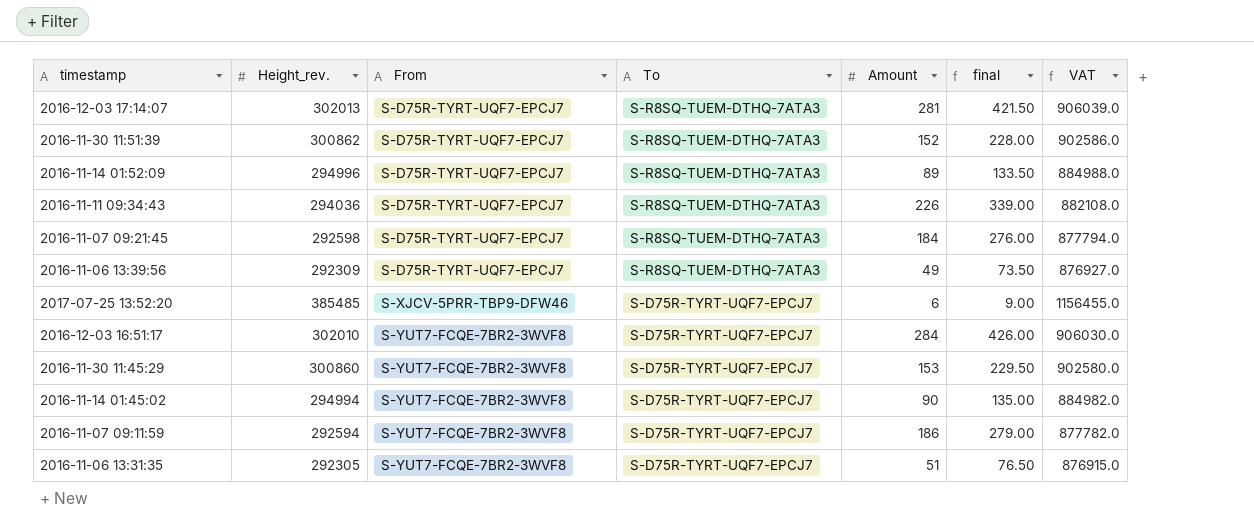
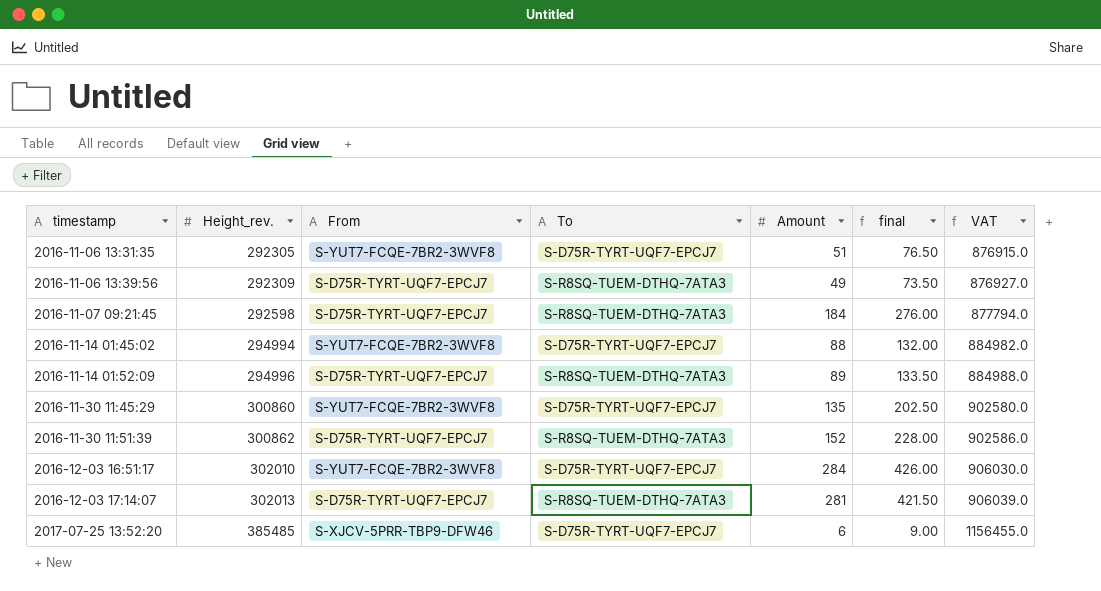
row order: From ascending -> timestamp ascending
row 2016-11-11 09:34:43: 294036 | S-D75R-TYRT-UQF7-EPCJ7 | S-R8SQ-TUEM-DTHQ-7ATA3 | 226 | 339.00 | 882108.0 -> none
row 2016-11-07 09:11:59: 292594 | S-YUT7-FCQE-7BR2-3WVF8 | S-D75R-TYRT-UQF7-EPCJ7 | 186 | 279.00 | 877782.0 -> none
2016-11-14 01:45:02 | Amount: 90 -> 88
2016-11-14 01:45:02 | final: 135.00 -> 132.00
2016-11-30 11:45:29 | Amount: 153 -> 135
2016-11-30 11:45:29 | final: 229.50 -> 202.50

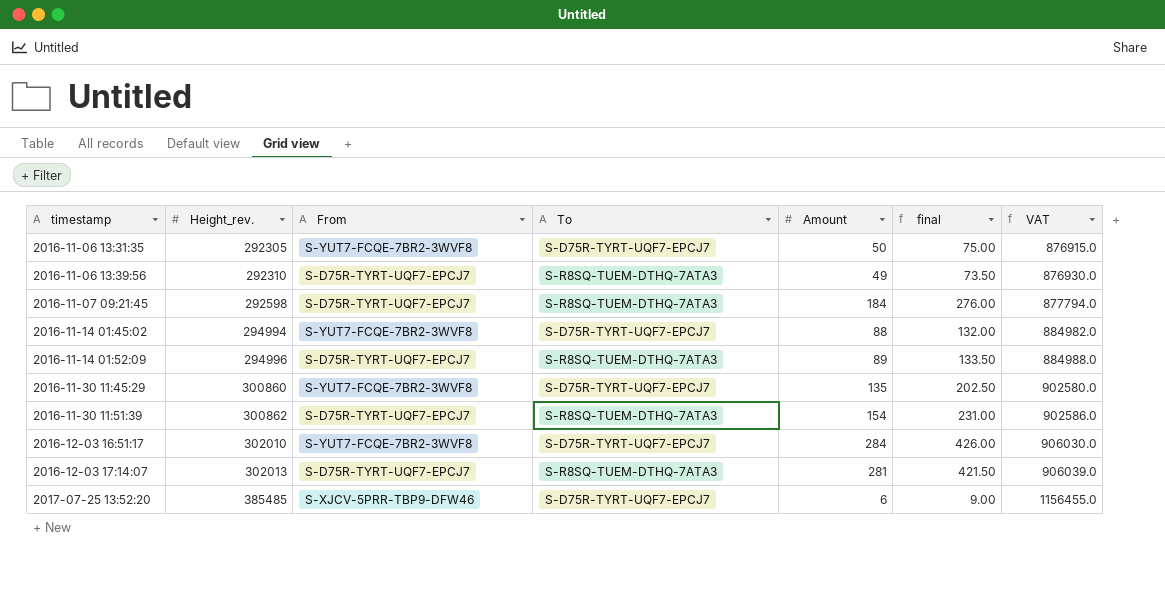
2016-11-06 13:31:35 | Amount: 51 -> 50
2016-11-06 13:31:35 | final: 76.50 -> 75.00
2016-11-06 13:39:56 | Height_rev.: 292309 -> 292310
2016-11-06 13:39:56 | VAT: 876927.0 -> 876930.0
2016-11-30 11:51:39 | Amount: 152 -> 154
2016-11-30 11:51:39 | final: 228.00 -> 231.00

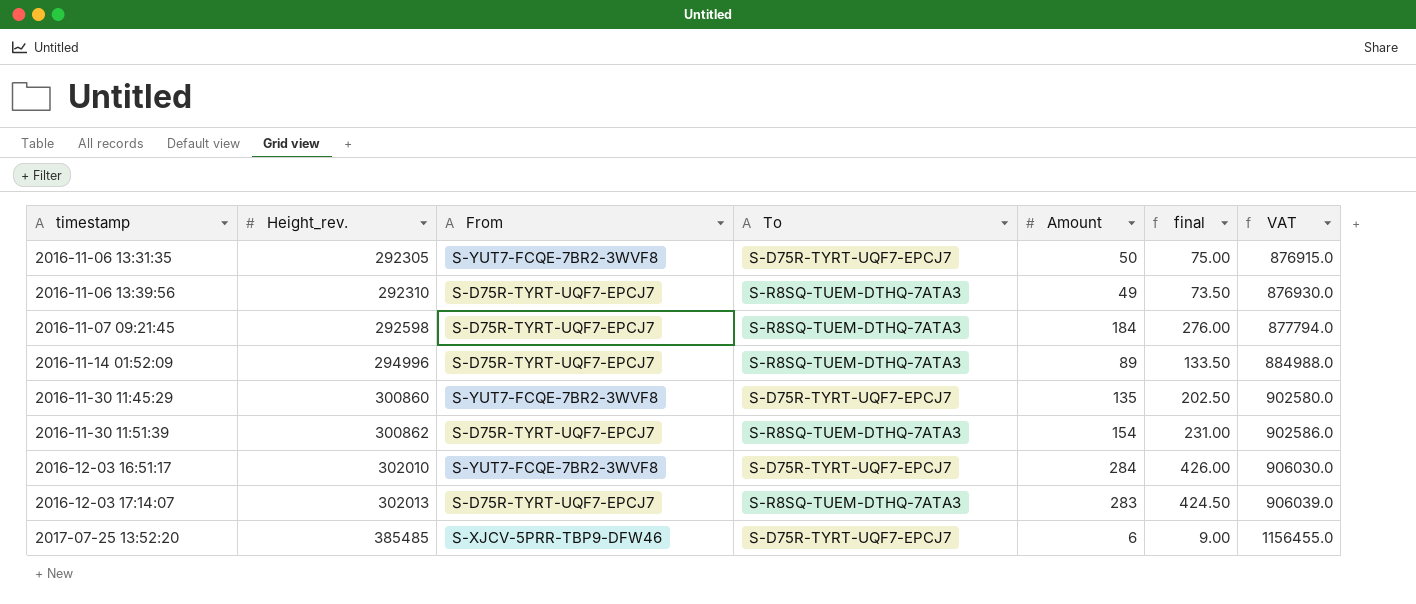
row 2016-11-14 01:45:02: 294994 | S-YUT7-FCQE-7BR2-3WVF8 | S-D75R-TYRT-UQF7-EPCJ7 | 88 | 132.00 | 884982.0 -> none
2016-12-03 17:14:07 | Amount: 281 -> 283
2016-12-03 17:14:07 | final: 421.50 -> 424.50

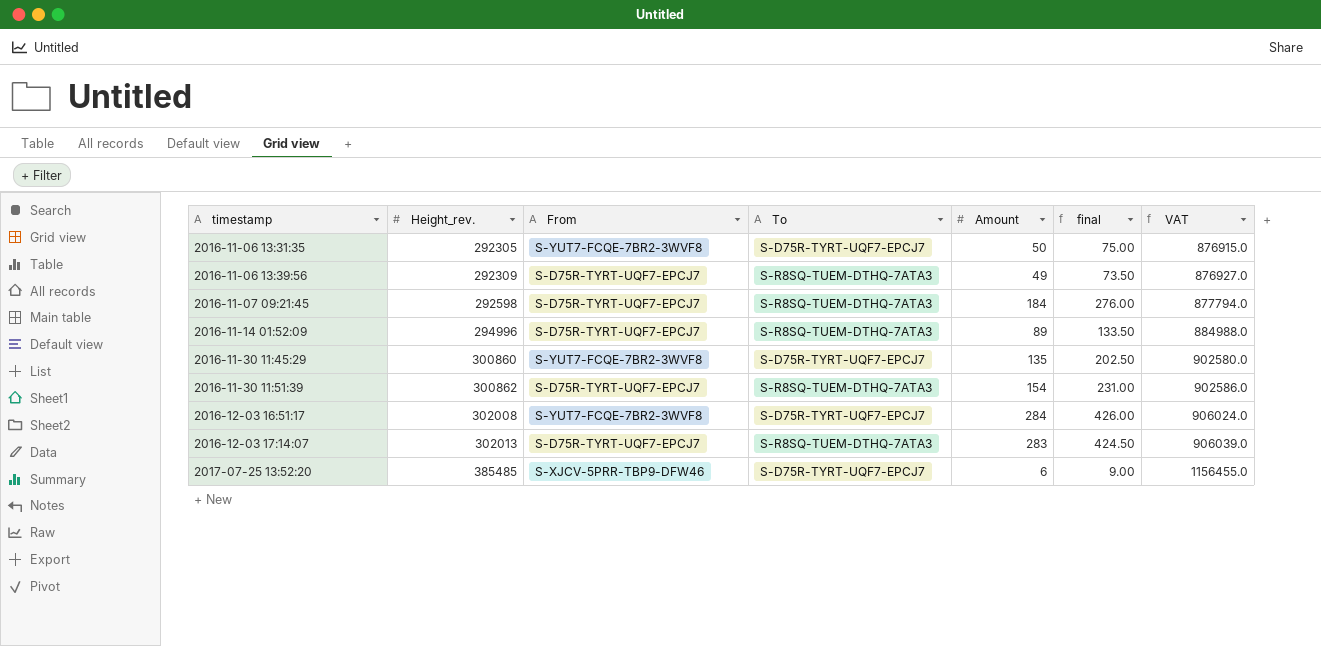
2016-11-06 13:39:56 | Height_rev.: 292310 -> 292309
2016-11-06 13:39:56 | VAT: 876930.0 -> 876927.0
2016-12-03 16:51:17 | Height_rev.: 302010 -> 302008
2016-12-03 16:51:17 | VAT: 906030.0 -> 906024.0

